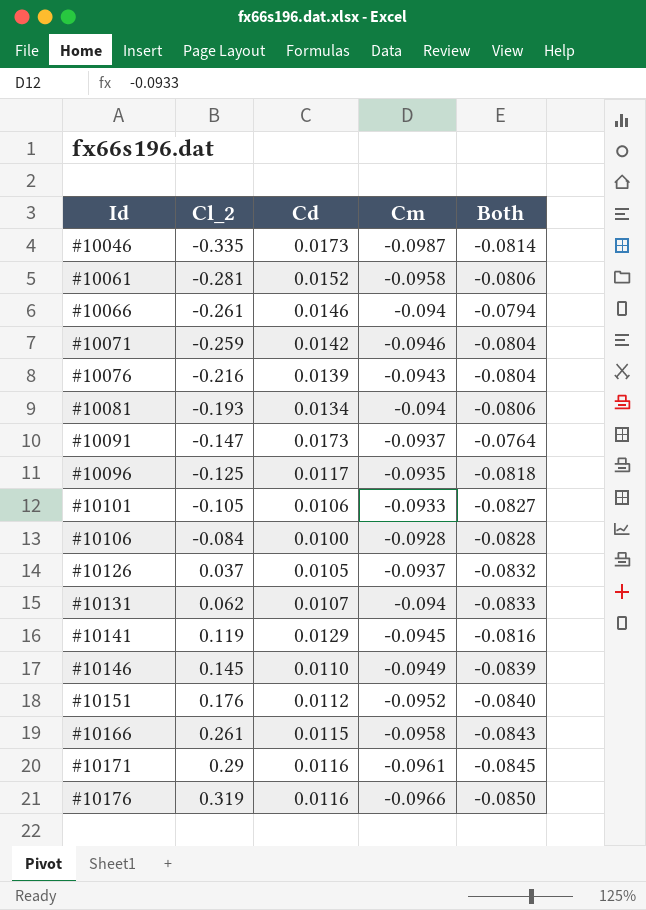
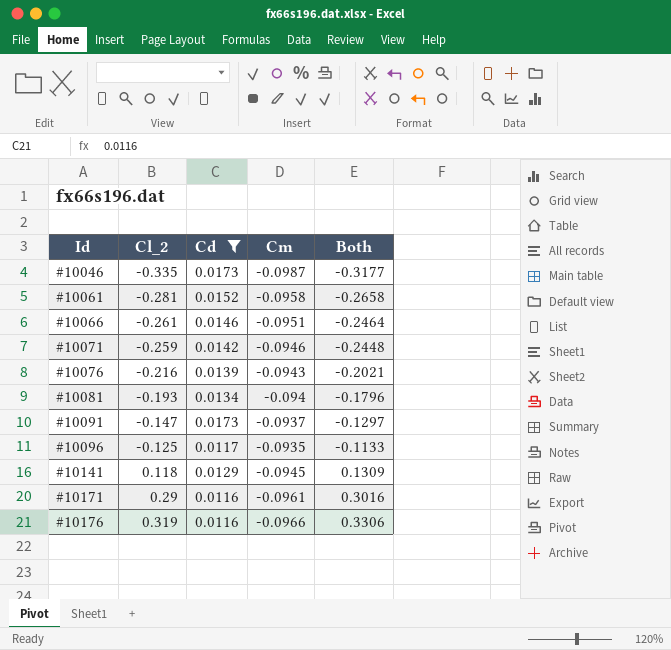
filter: none -> Cd >= 0.0116
column Both | formula: [Cd] + [Cm] -> [Cl_2] + [Cd]
#10066 | Cm: -0.094 -> -0.0951
#10141 | Cl_2: 0.119 -> 0.118

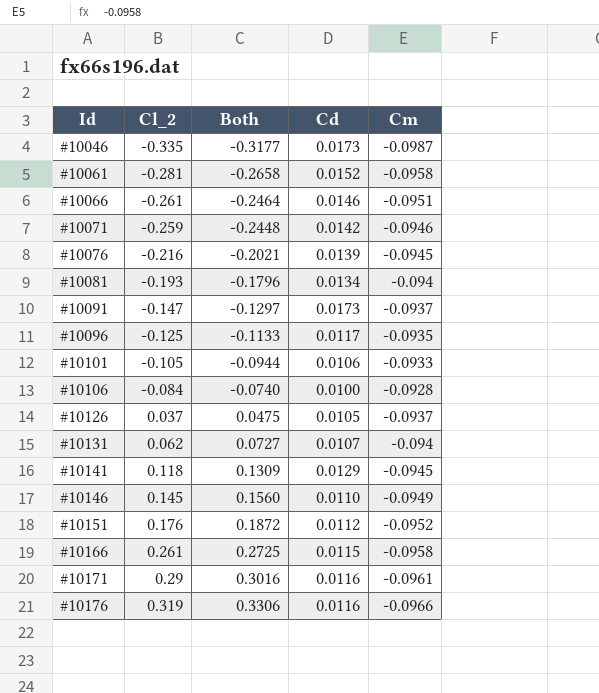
filter: Cd >= 0.0116 -> none
column Both | position: 5 -> 3
#10076 | Cm: -0.0943 -> -0.0945

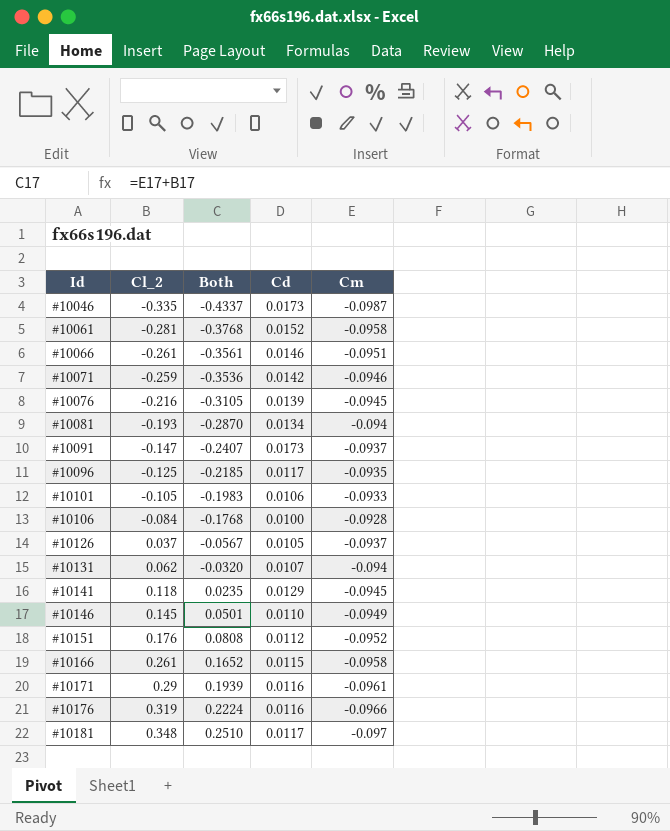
column Both | formula: [Cl_2] + [Cd] -> [Cl_2] + [Cm]
row #10181: none -> 0.348 | 0.2510 | 0.0117 | -0.097

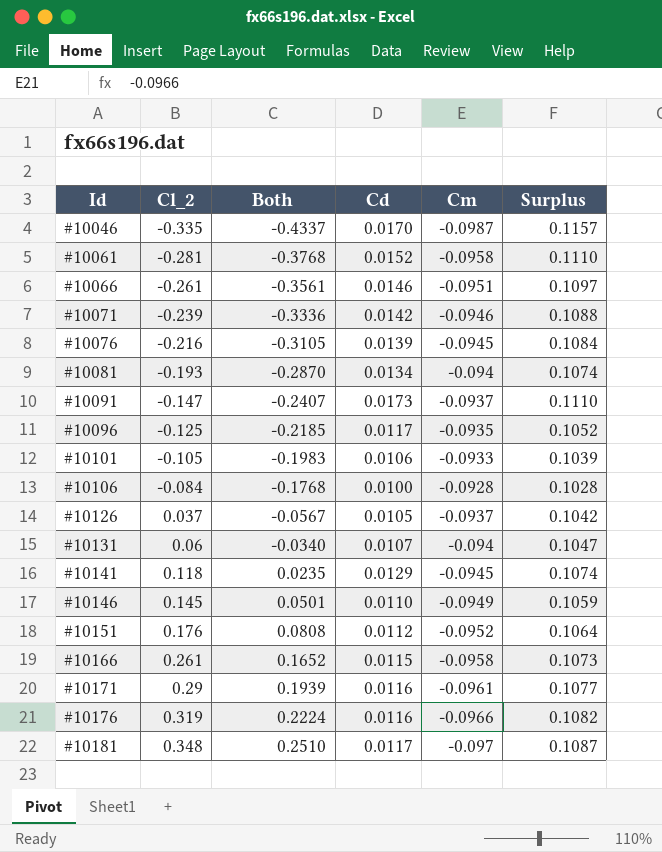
column Surplus | formula: none -> [Cd] - [Cm]
#10046 | Cd: 0.0173 -> 0.0170
#10071 | Cl_2: -0.259 -> -0.239
#10071 | Both: -0.3536 -> -0.3336
#10131 | Cl_2: 0.062 -> 0.06
#10131 | Both: -0.0320 -> -0.0340

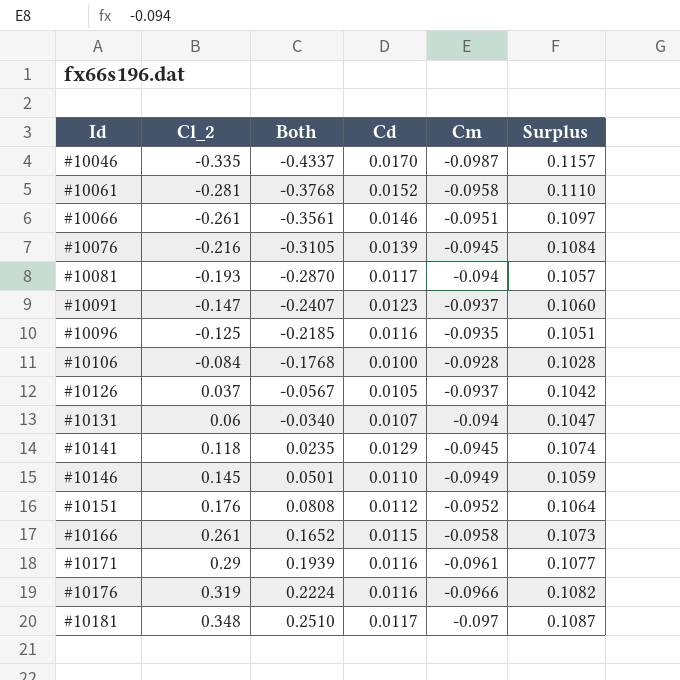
row #10071: -0.239 | -0.3336 | 0.0142 | -0.0946 | 0.1088 -> none
row #10101: -0.105 | -0.1983 | 0.0106 | -0.0933 | 0.1039 -> none
#10081 | Cd: 0.0134 -> 0.0117
#10081 | Surplus: 0.1074 -> 0.1057
#10091 | Cd: 0.0173 -> 0.0123
#10091 | Surplus: 0.1110 -> 0.1060
#10096 | Cd: 0.0117 -> 0.0116
#10096 | Surplus: 0.1052 -> 0.1051

